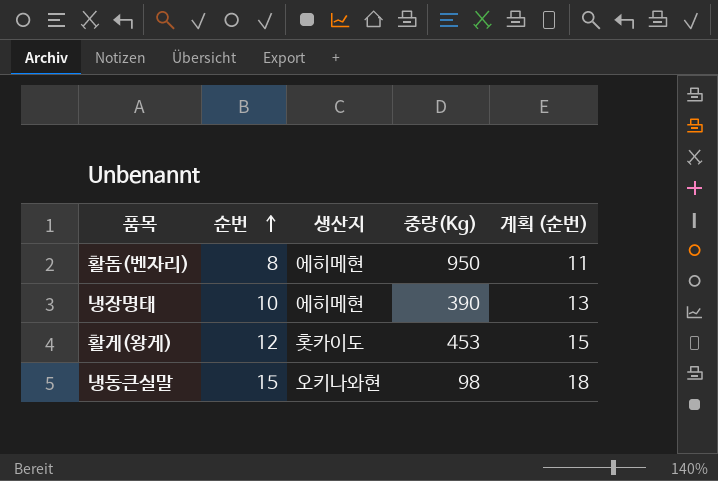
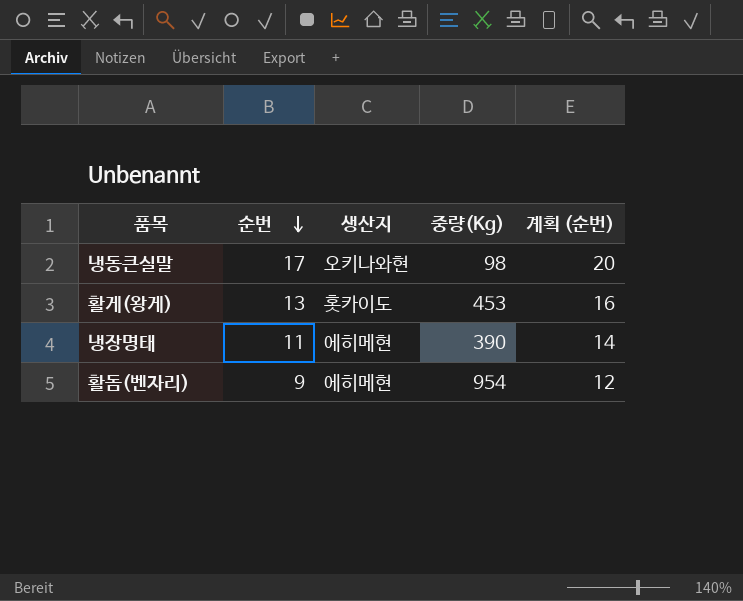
row order: 순번 ascending -> 순번 descending
냉동큰실말 | 순번: 15 -> 17
냉동큰실말 | 계획 (순번): 18 -> 20
활게(왕게) | 순번: 12 -> 13
활게(왕게) | 계획 (순번): 15 -> 16
냉장명태 | 순번: 10 -> 11
냉장명태 | 계획 (순번): 13 -> 14
활돔(벤자리) | 순번: 8 -> 9
활돔(벤자리) | 중량(Kg): 950 -> 954
활돔(벤자리) | 계획 (순번): 11 -> 12

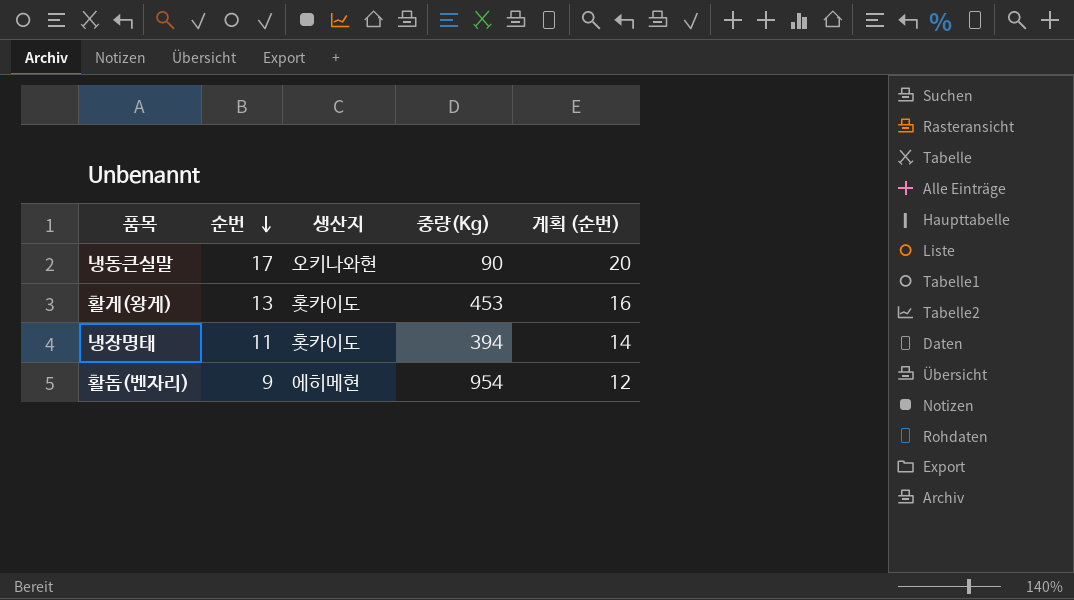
냉동큰실말 | 중량(Kg): 98 -> 90
냉장명태 | 생산지: 에히메현 -> 홋카이도
냉장명태 | 중량(Kg): 390 -> 394

